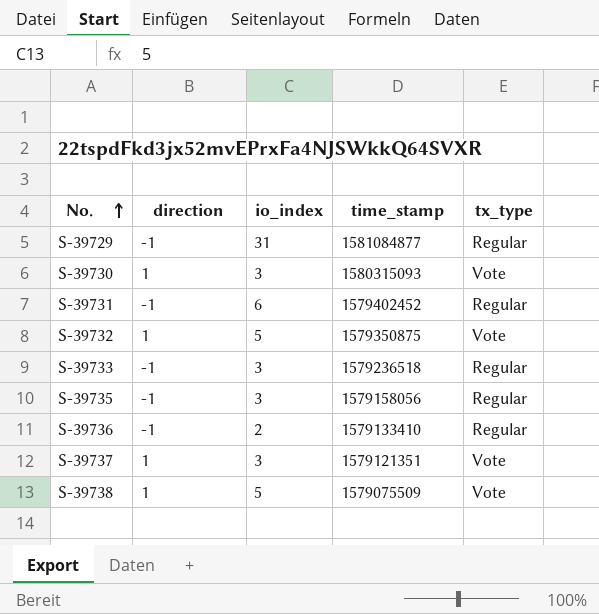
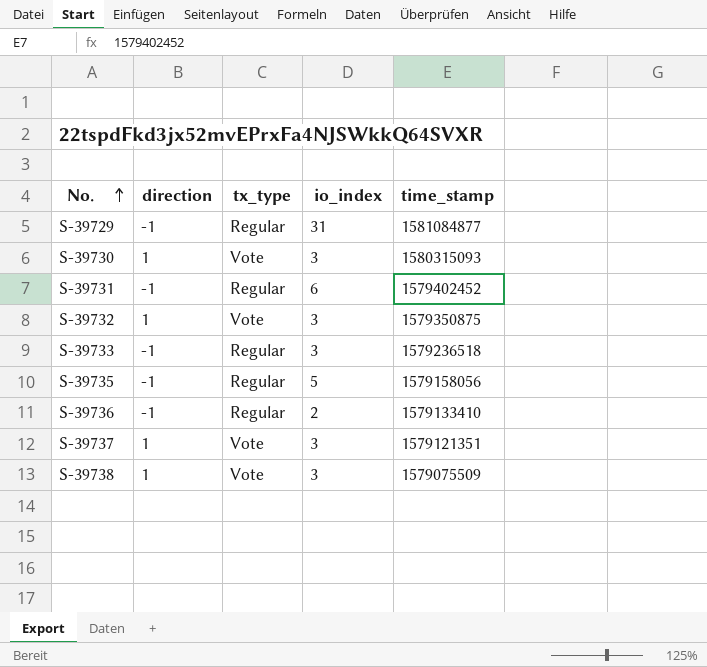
column tx_type | position: 5 -> 3
S-39732 | io_index: 5 -> 3
S-39735 | io_index: 3 -> 5
S-39738 | io_index: 5 -> 3

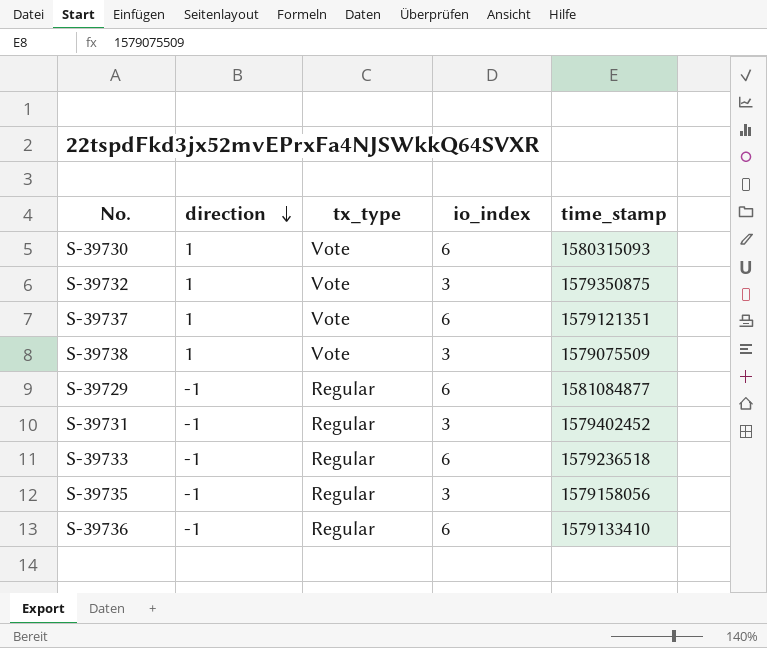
row order: No. ascending -> direction descending
S-39730 | io_index: 3 -> 6
S-39737 | io_index: 3 -> 6
S-39729 | io_index: 31 -> 6
S-39731 | io_index: 6 -> 3
S-39733 | io_index: 3 -> 6
S-39735 | io_index: 5 -> 3
S-39736 | io_index: 2 -> 6

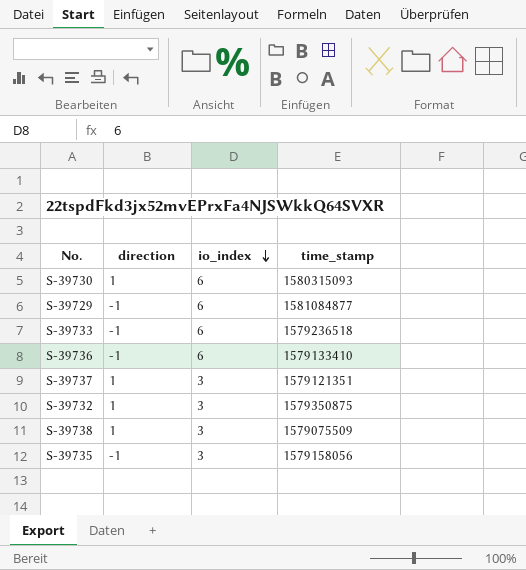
row order: direction descending -> io_index descending
column tx_type | position: 3 -> none
row S-39731: -1 | Regular | 3 | 1579402452 -> none
S-39737 | io_index: 6 -> 3

